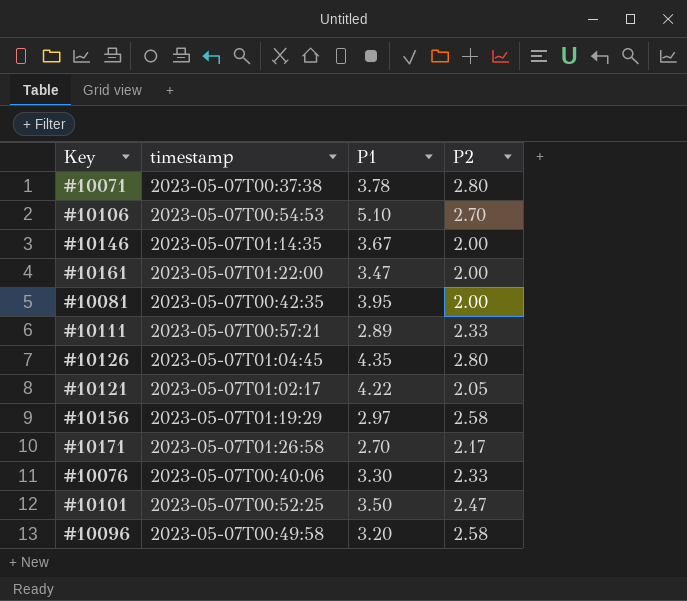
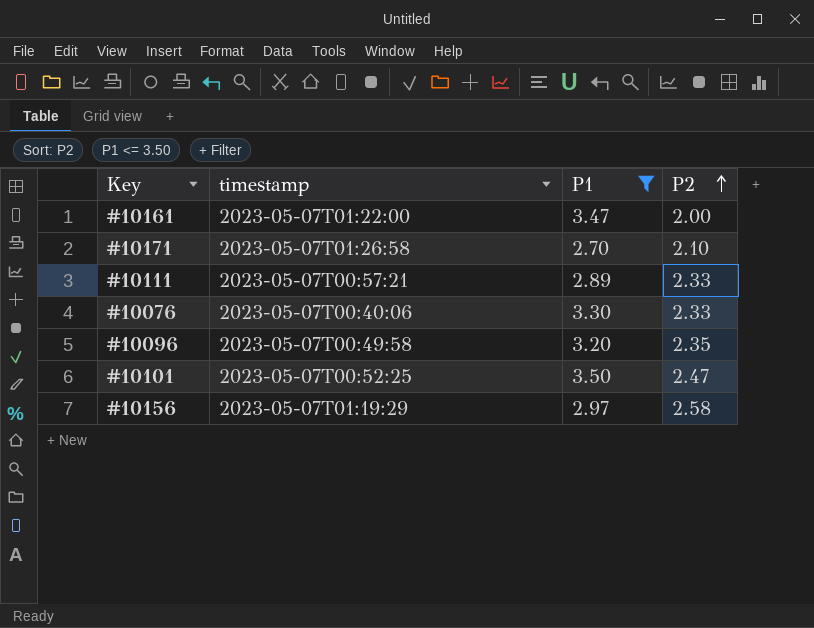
filter: none -> P1 <= 3.50
row order: none -> P2 ascending
#10171 | P2: 2.17 -> 2.10
#10096 | P2: 2.58 -> 2.35

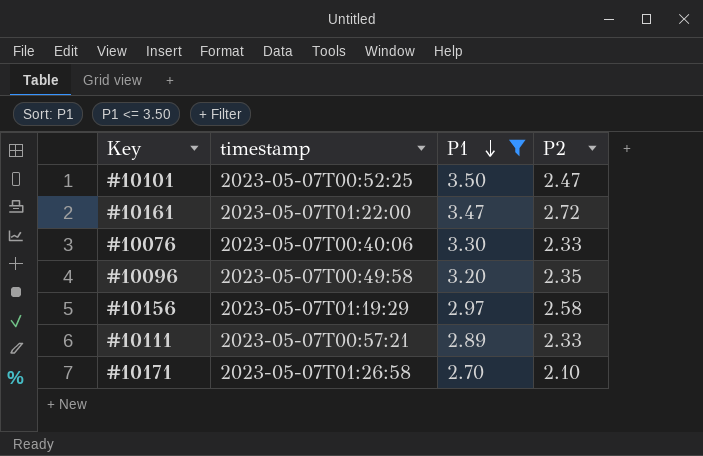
row order: P2 ascending -> P1 descending
#10161 | P2: 2.00 -> 2.72

